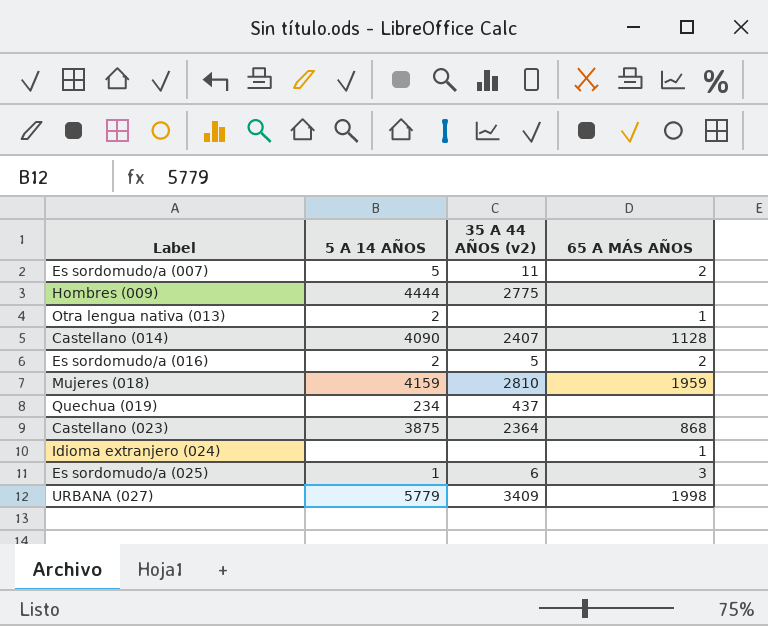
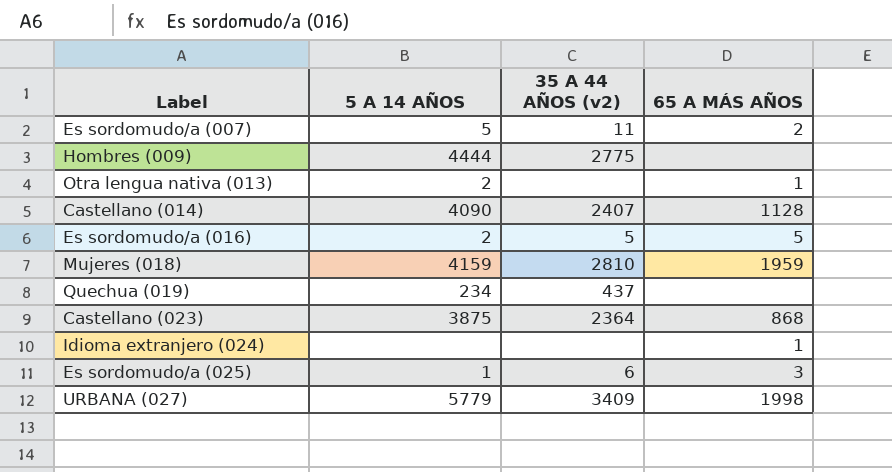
Es sordomudo/a (016) | 65 A MÁS AÑOS: 2 -> 5

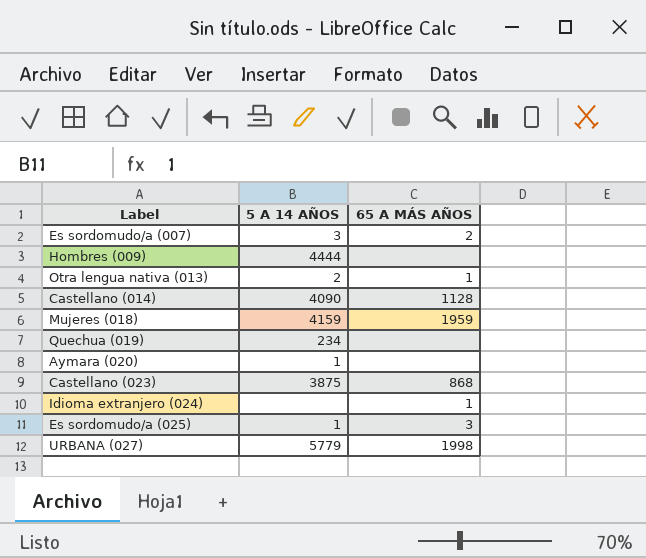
column 35 A 44 AÑOS (v2) | position: 3 -> none
row Es sordomudo/a (016): 2 | 5 | 5 -> none
Es sordomudo/a (007) | 5 A 14 AÑOS: 5 -> 3
row Aymara (020): none -> 1 | none

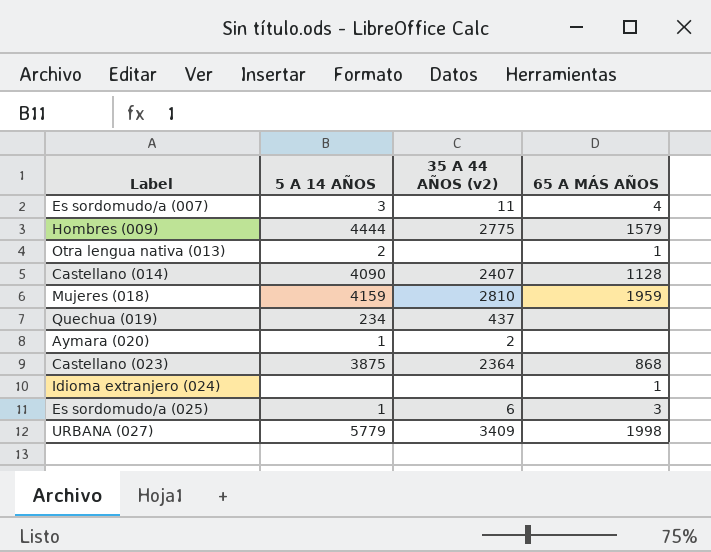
column 35 A 44 AÑOS (v2) | position: none -> 3
Es sordomudo/a (007) | 65 A MÁS AÑOS: 2 -> 4
Hombres (009) | 65 A MÁS AÑOS: none -> 1579

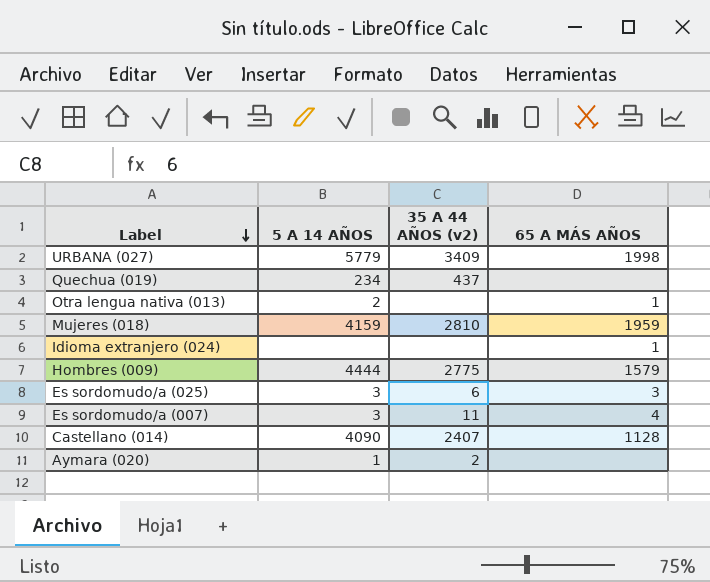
row order: none -> Label descending
row Castellano (023): 3875 | 2364 | 868 -> none
Es sordomudo/a (025) | 5 A 14 AÑOS: 1 -> 3

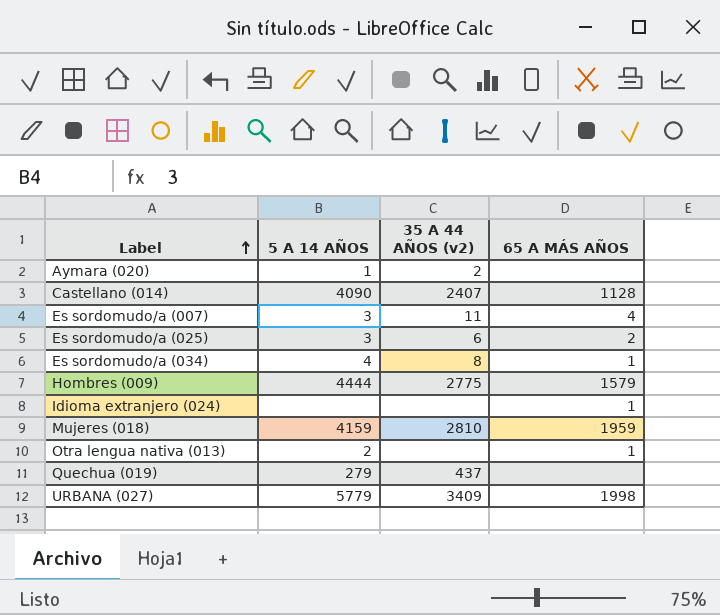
row order: Label descending -> Label ascending
Es sordomudo/a (025) | 65 A MÁS AÑOS: 3 -> 2
row Es sordomudo/a (034): none -> 4 | 8 | 1
Quechua (019) | 5 A 14 AÑOS: 234 -> 279

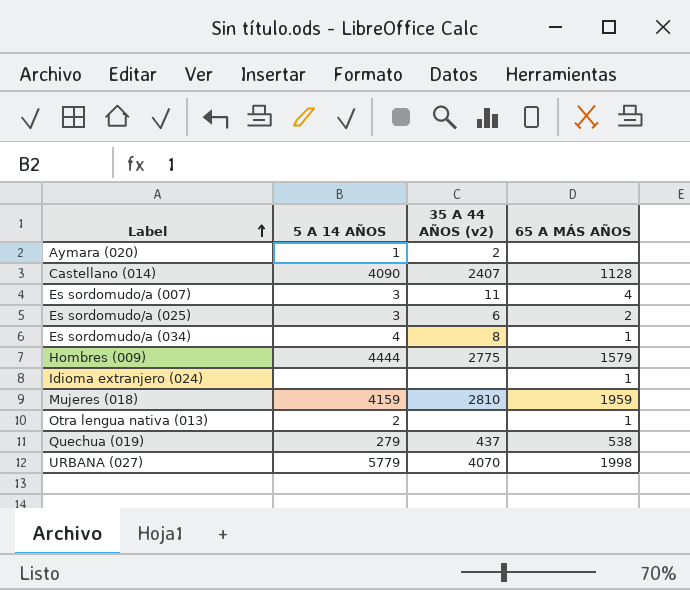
Quechua (019) | 65 A MÁS AÑOS: none -> 538
URBANA (027) | 35 A 44 AÑOS (v2): 3409 -> 4070

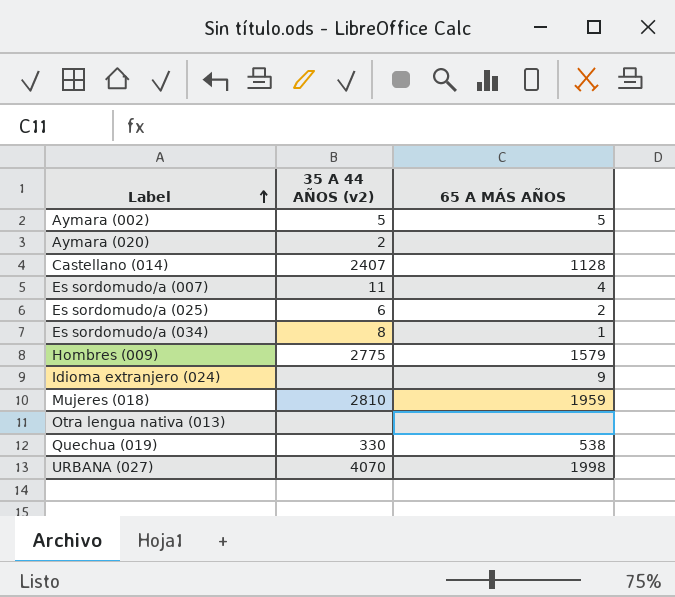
column 5 A 14 AÑOS | position: 2 -> none
row Aymara (002): none -> 5 | 5
Idioma extranjero (024) | 65 A MÁS AÑOS: 1 -> 9
Otra lengua nativa (013) | 65 A MÁS AÑOS: 1 -> none
Quechua (019) | 35 A 44 AÑOS (v2): 437 -> 330

